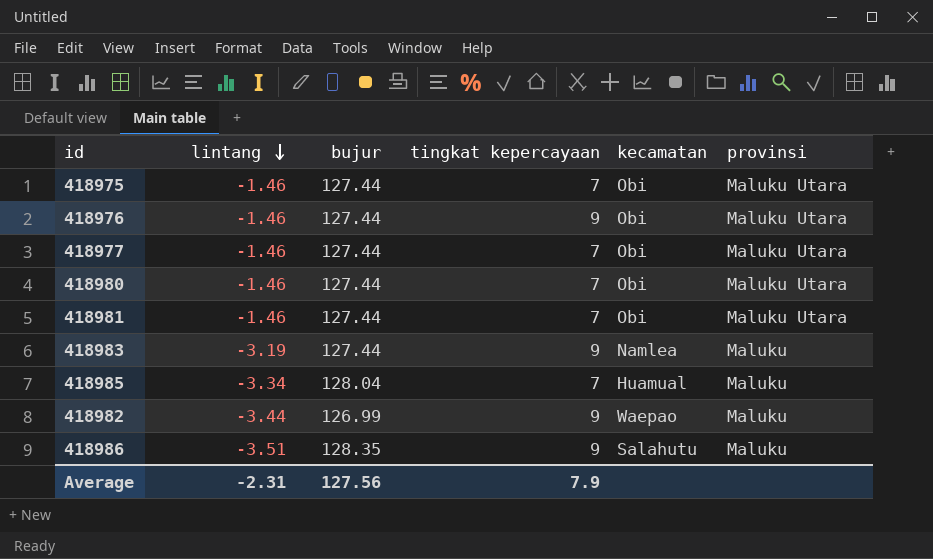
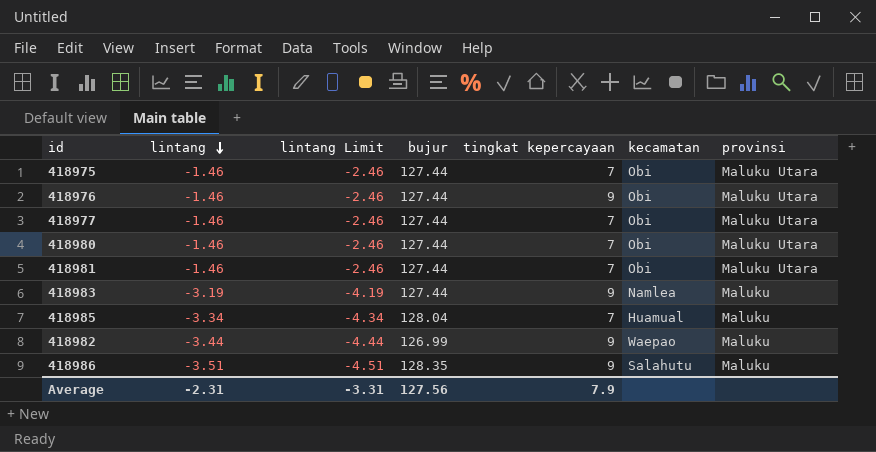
column lintang Limit | formula: none -> [lintang] - 1

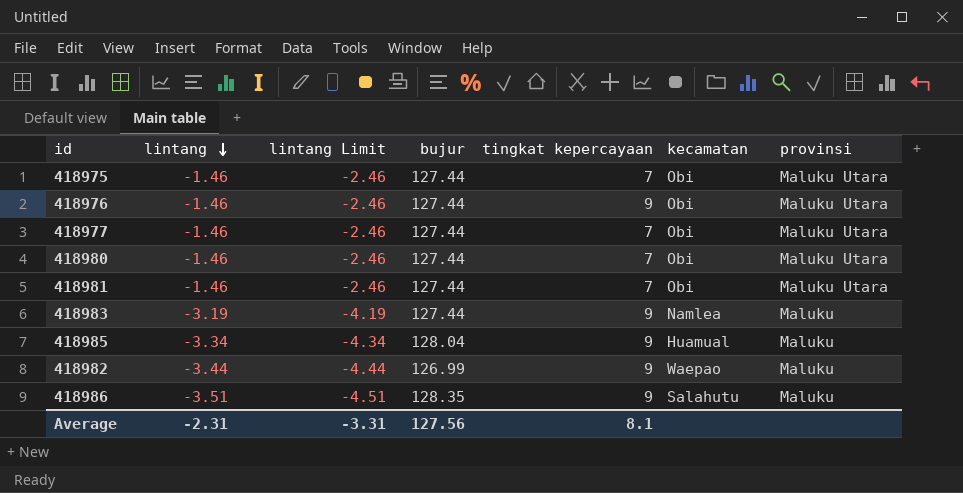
418985 | tingkat kepercayaan: 7 -> 9
Average | tingkat kepercayaan: 7.9 -> 8.1

